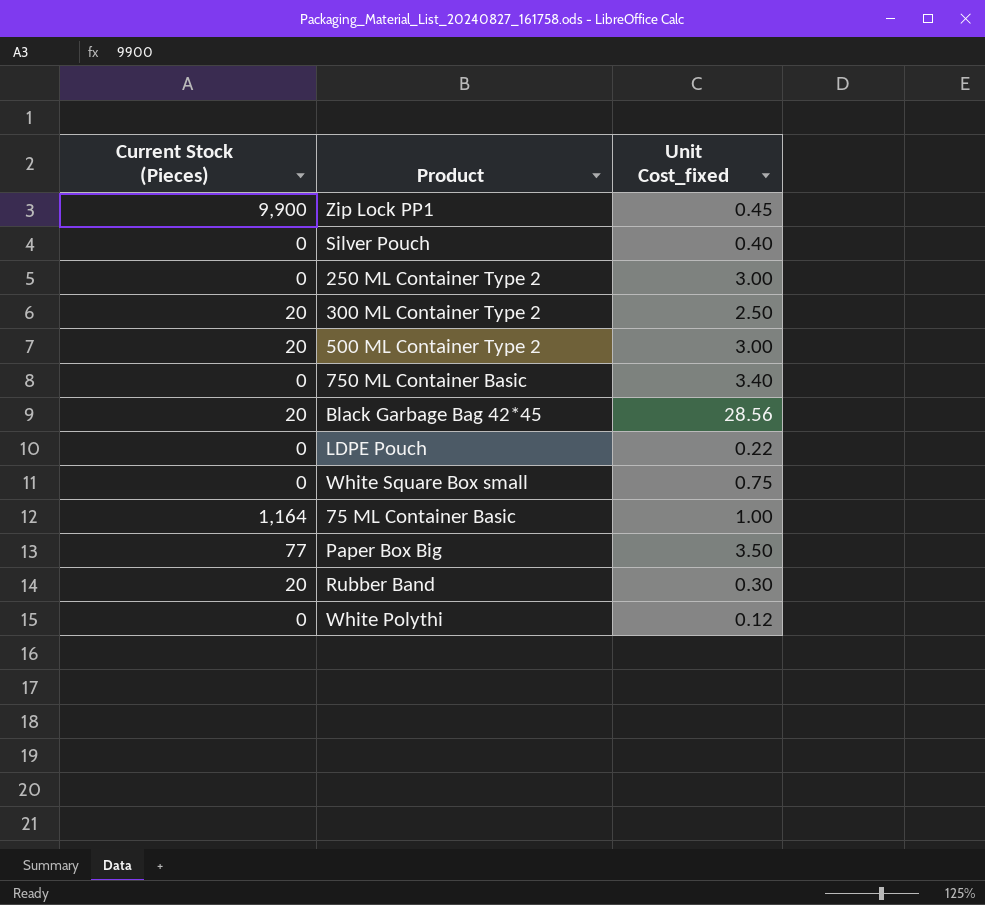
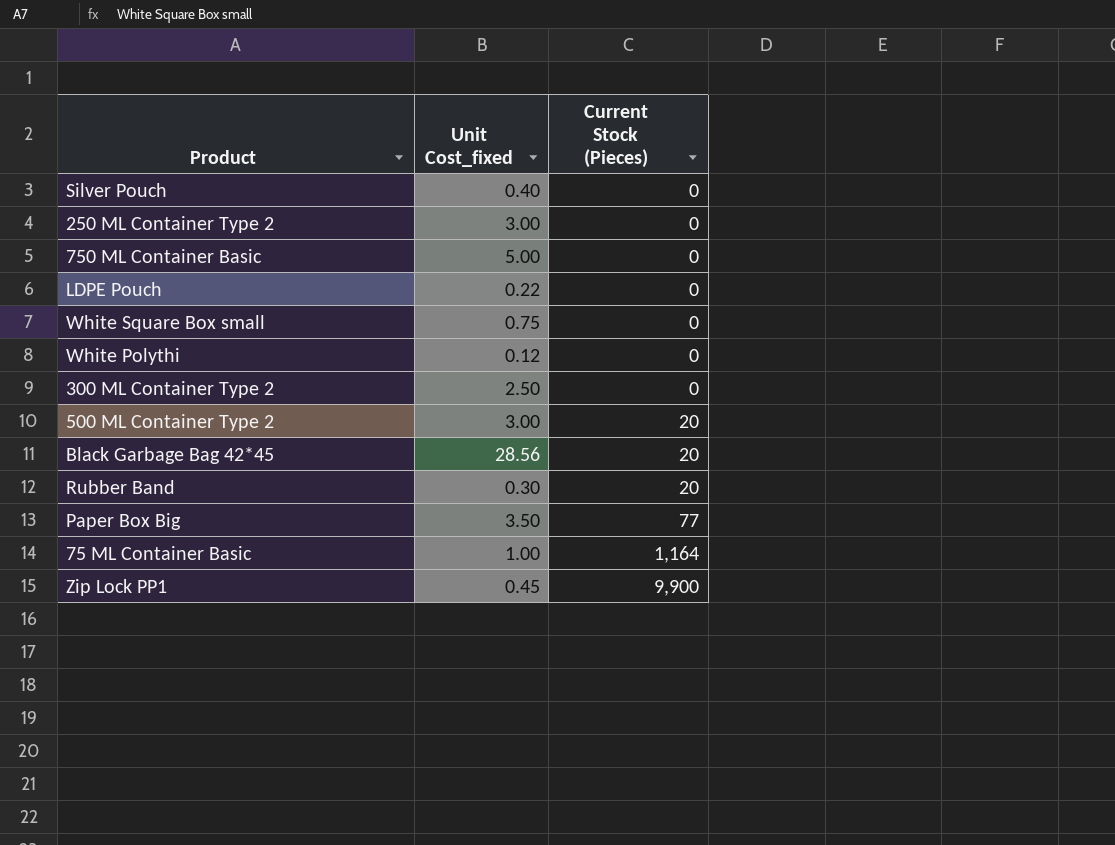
row order: none -> Current Stock (Pieces) ascending
column Current Stock (Pieces) | position: 1 -> 3
750 ML Container Basic | Unit Cost_fixed: 3.40 -> 5.00
300 ML Container Type 2 | Current Stock (Pieces): 20 -> 0

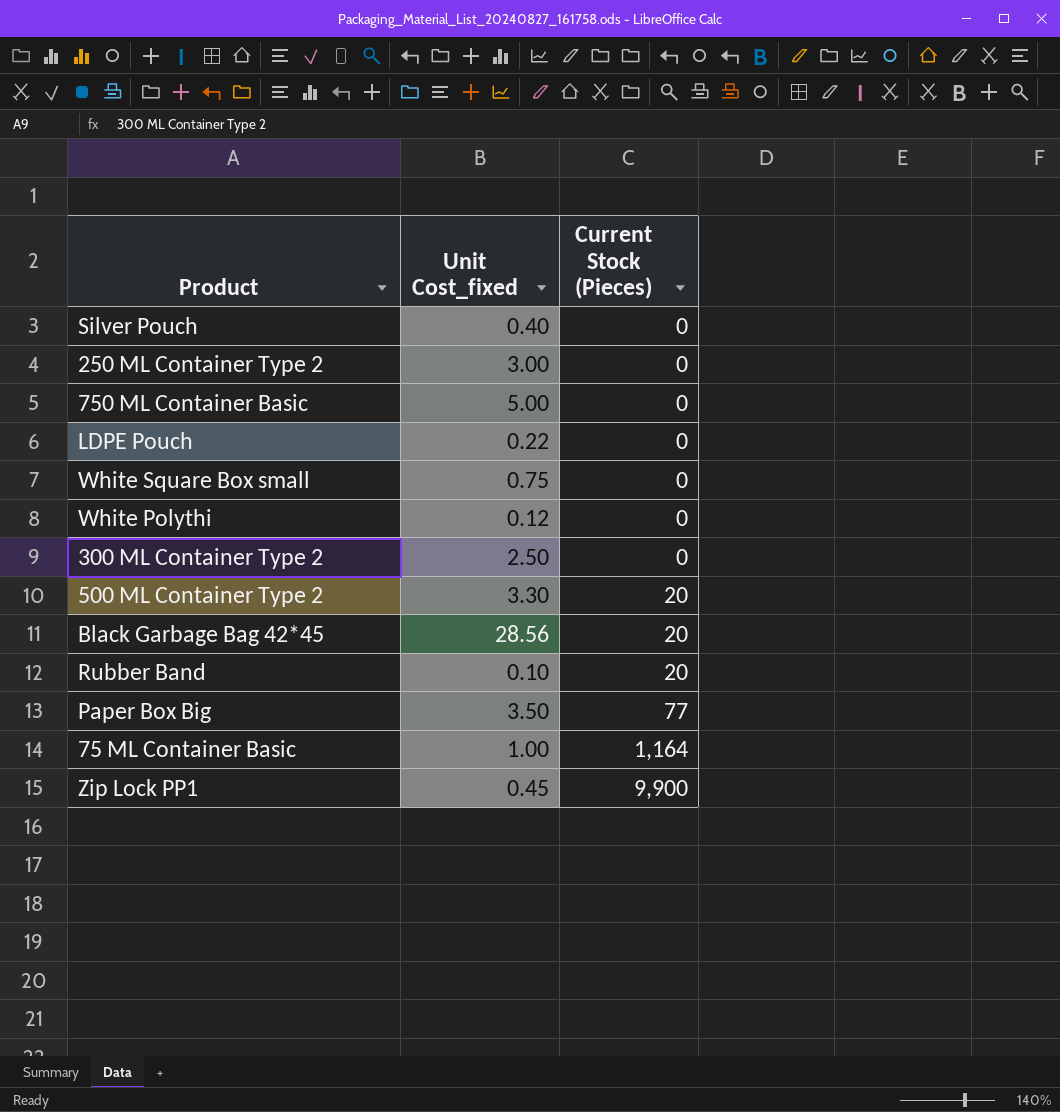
500 ML Container Type 2 | Unit Cost_fixed: 3.00 -> 3.30
Rubber Band | Unit Cost_fixed: 0.30 -> 0.10

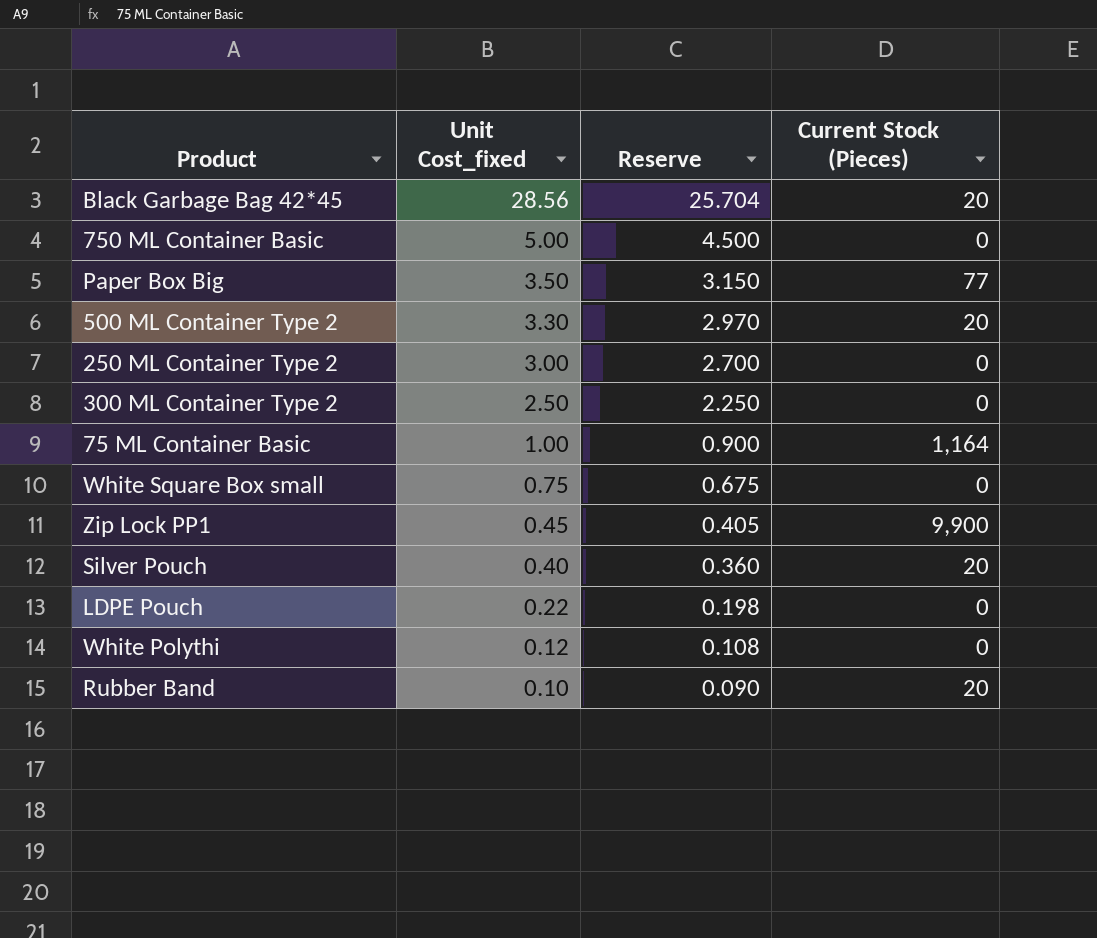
row order: Current Stock (Pieces) ascending -> Unit Cost_fixed descending
column Reserve | formula: none -> [Unit Cost_fixed] * 0.9
Silver Pouch | Current Stock (Pieces): 0 -> 20

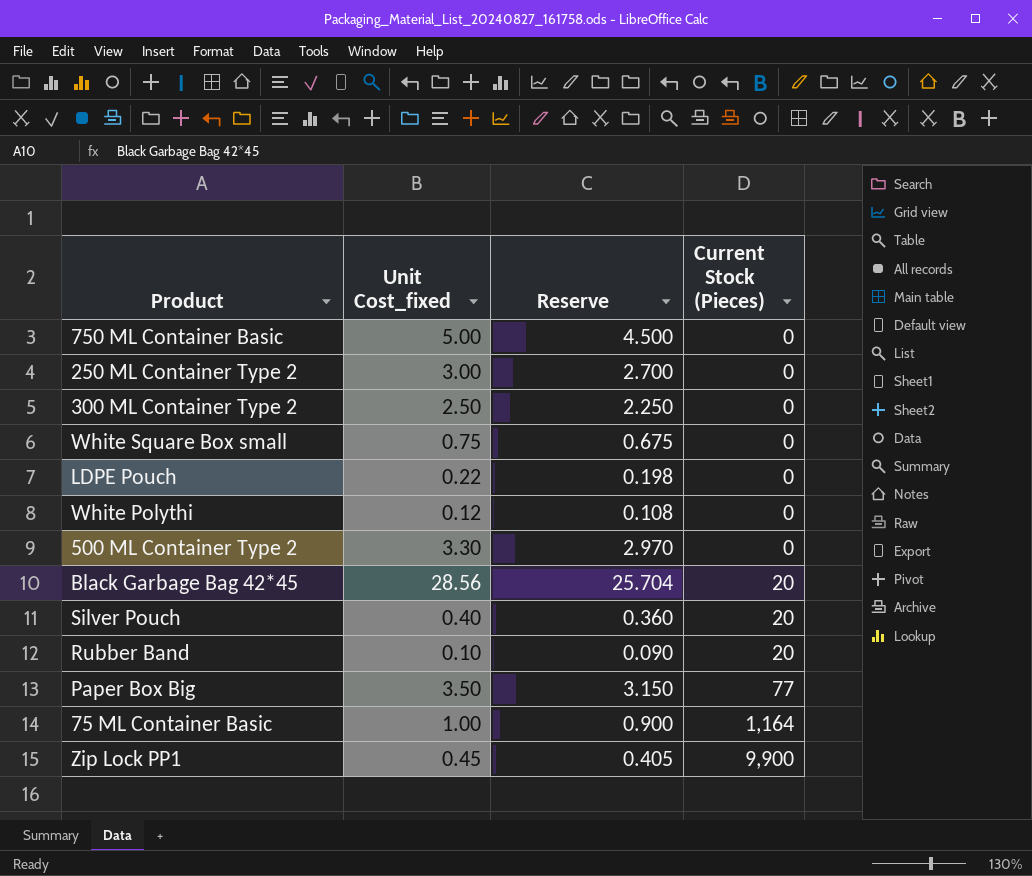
row order: Unit Cost_fixed descending -> Current Stock (Pieces) ascending
500 ML Container Type 2 | Current Stock (Pieces): 20 -> 0

